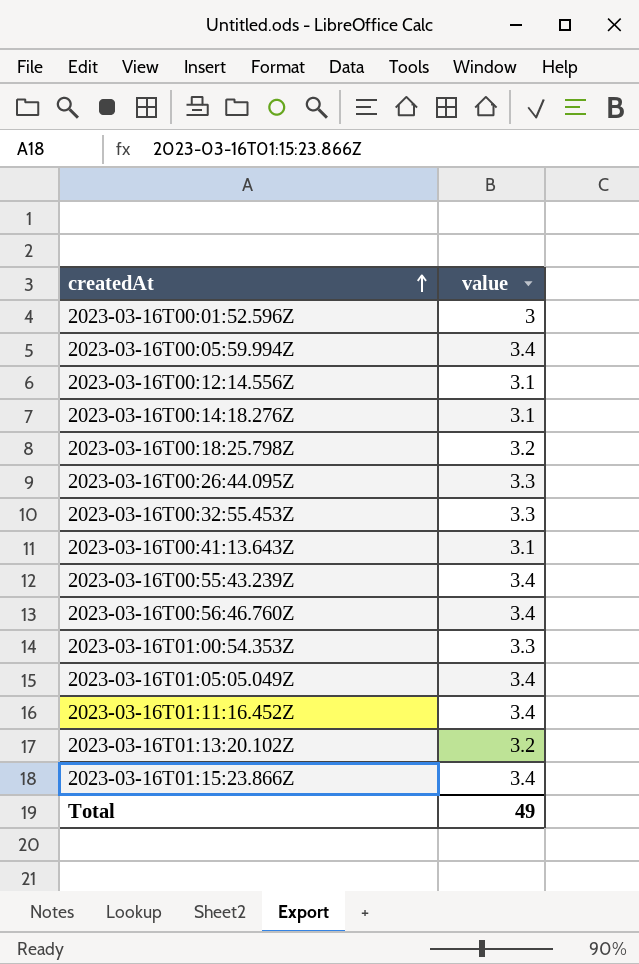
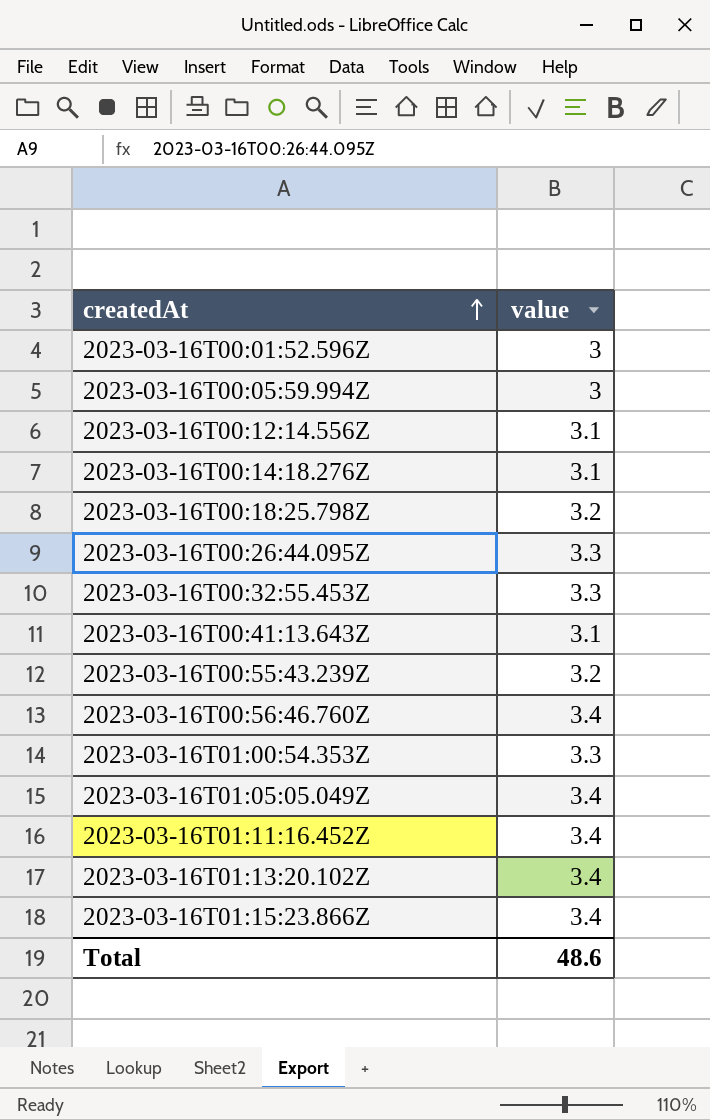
2023-03-16T00:05:59.994Z | value: 3.4 -> 3
2023-03-16T00:55:43.239Z | value: 3.4 -> 3.2
2023-03-16T01:13:20.102Z | value: 3.2 -> 3.4
Total | value: 49 -> 48.6

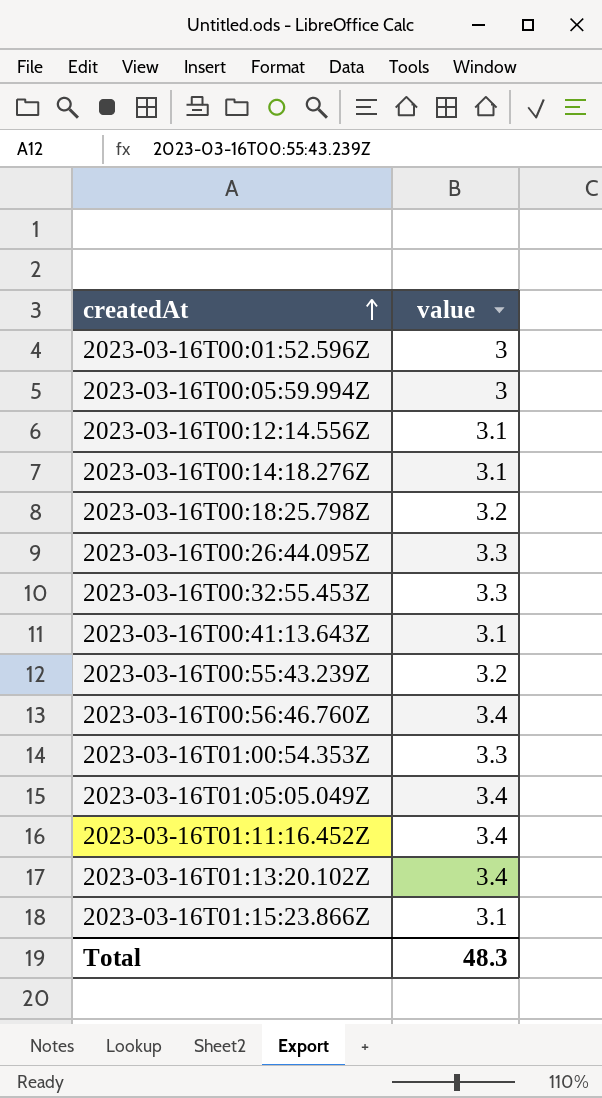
2023-03-16T01:15:23.866Z | value: 3.4 -> 3.1
Total | value: 48.6 -> 48.3

